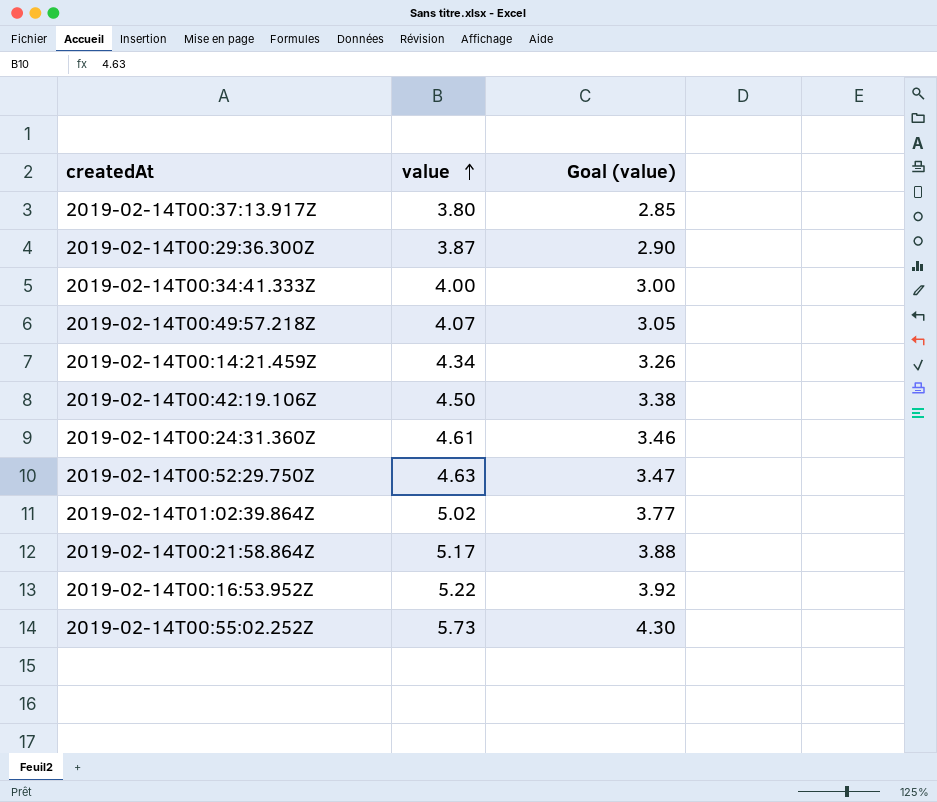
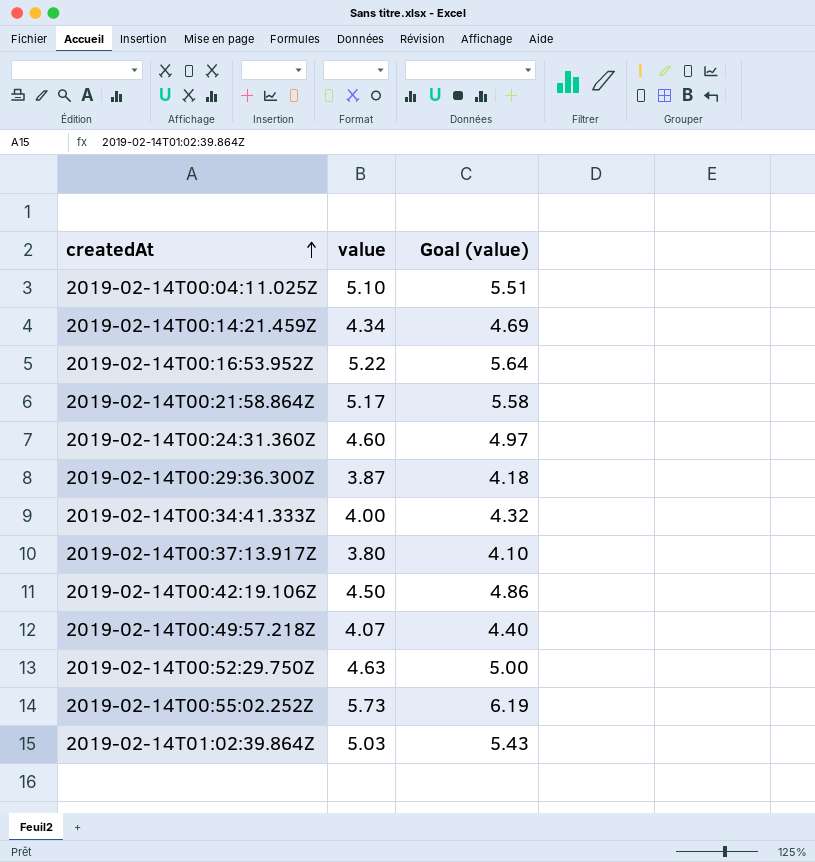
row order: value ascending -> createdAt ascending
column Goal (value) | formula: [value] * 0.75 -> [value] * 1.08
row 2019-02-14T00:04:11.025Z: none -> 5.10 | 5.51
2019-02-14T00:24:31.360Z | value: 4.61 -> 4.60
2019-02-14T01:02:39.864Z | value: 5.02 -> 5.03

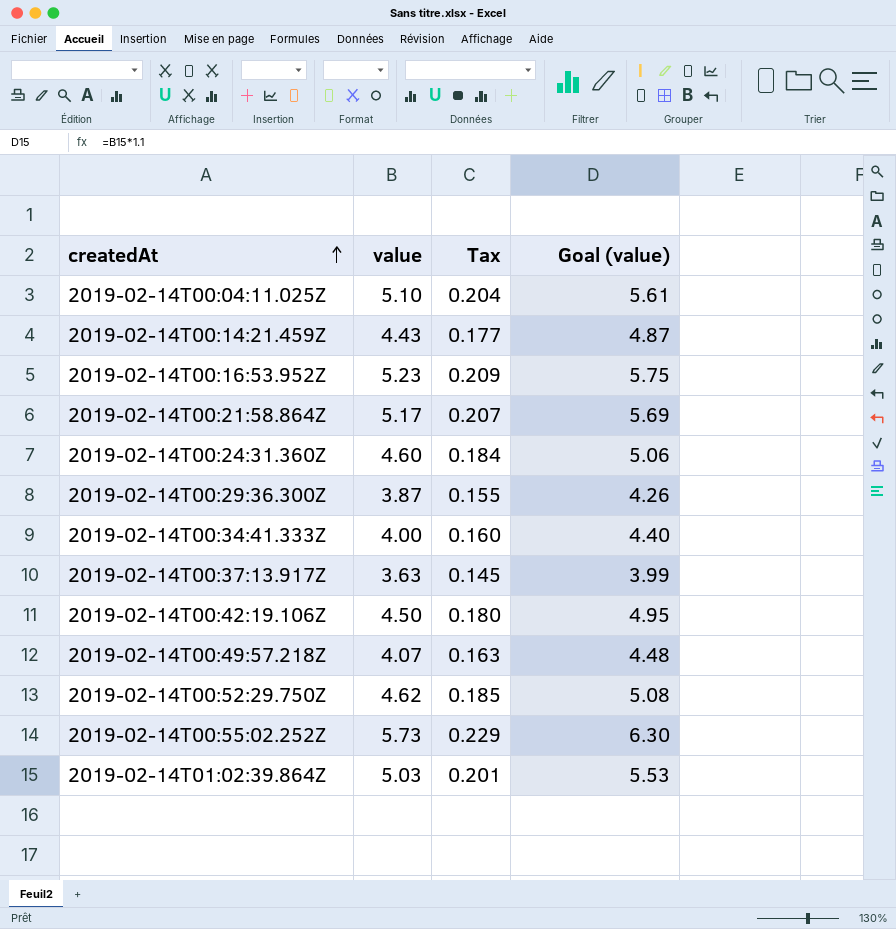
column Tax | formula: none -> [value] * 0.04
column Goal (value) | formula: [value] * 1.08 -> [value] * 1.1
2019-02-14T00:14:21.459Z | value: 4.34 -> 4.43
2019-02-14T00:16:53.952Z | value: 5.22 -> 5.23
2019-02-14T00:37:13.917Z | value: 3.80 -> 3.63
2019-02-14T00:52:29.750Z | value: 4.63 -> 4.62

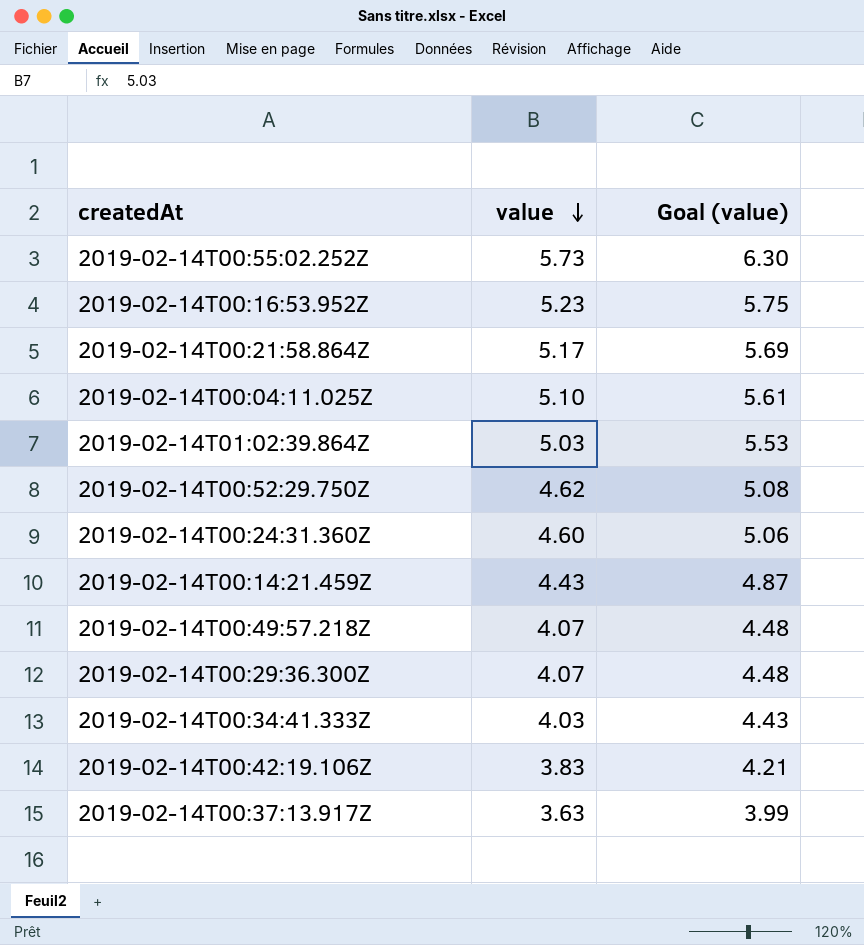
row order: createdAt ascending -> value descending
column Tax | formula: [value] * 0.04 -> none
2019-02-14T00:29:36.300Z | value: 3.87 -> 4.07
2019-02-14T00:29:36.300Z | Goal (value): 4.26 -> 4.48
2019-02-14T00:34:41.333Z | value: 4.00 -> 4.03
2019-02-14T00:34:41.333Z | Goal (value): 4.40 -> 4.43
2019-02-14T00:42:19.106Z | value: 4.50 -> 3.83
2019-02-14T00:42:19.106Z | Goal (value): 4.95 -> 4.21

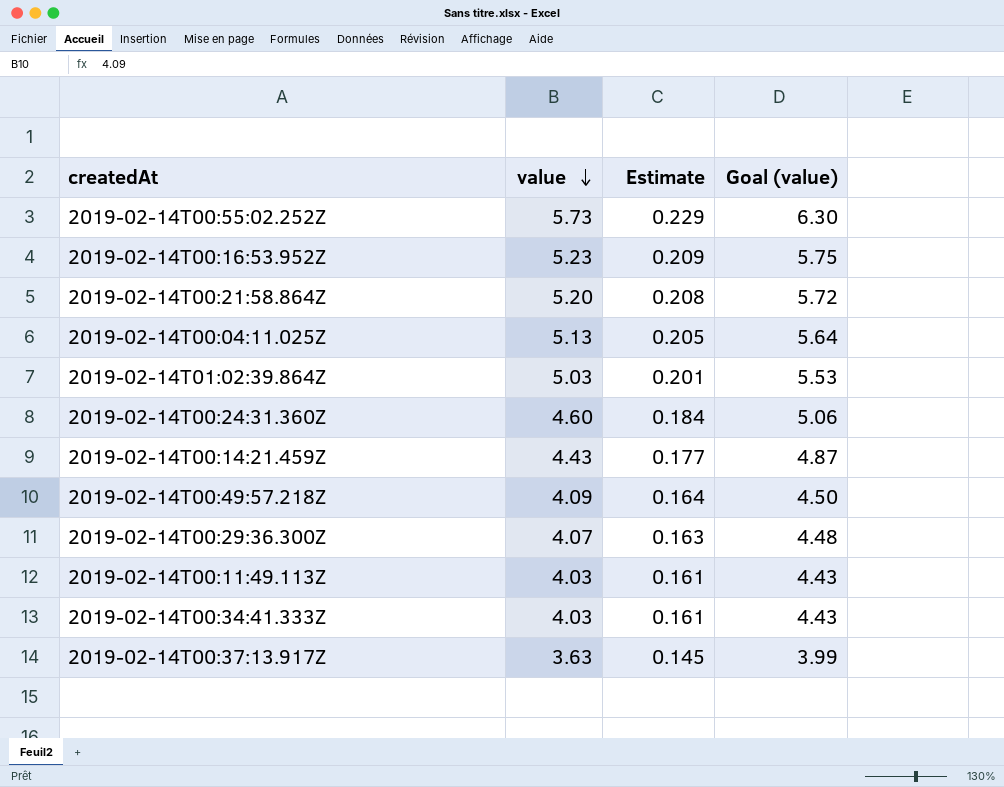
column Estimate | formula: none -> [value] * 0.04
row 2019-02-14T00:52:29.750Z: 4.62 | 5.08 -> none
row 2019-02-14T00:42:19.106Z: 3.83 | 4.21 -> none
2019-02-14T00:21:58.864Z | value: 5.17 -> 5.20
2019-02-14T00:21:58.864Z | Goal (value): 5.69 -> 5.72
2019-02-14T00:04:11.025Z | value: 5.10 -> 5.13
2019-02-14T00:04:11.025Z | Goal (value): 5.61 -> 5.64
2019-02-14T00:49:57.218Z | value: 4.07 -> 4.09
2019-02-14T00:49:57.218Z | Goal (value): 4.48 -> 4.50
row 2019-02-14T00:11:49.113Z: none -> 4.03 | 0.161 | 4.43

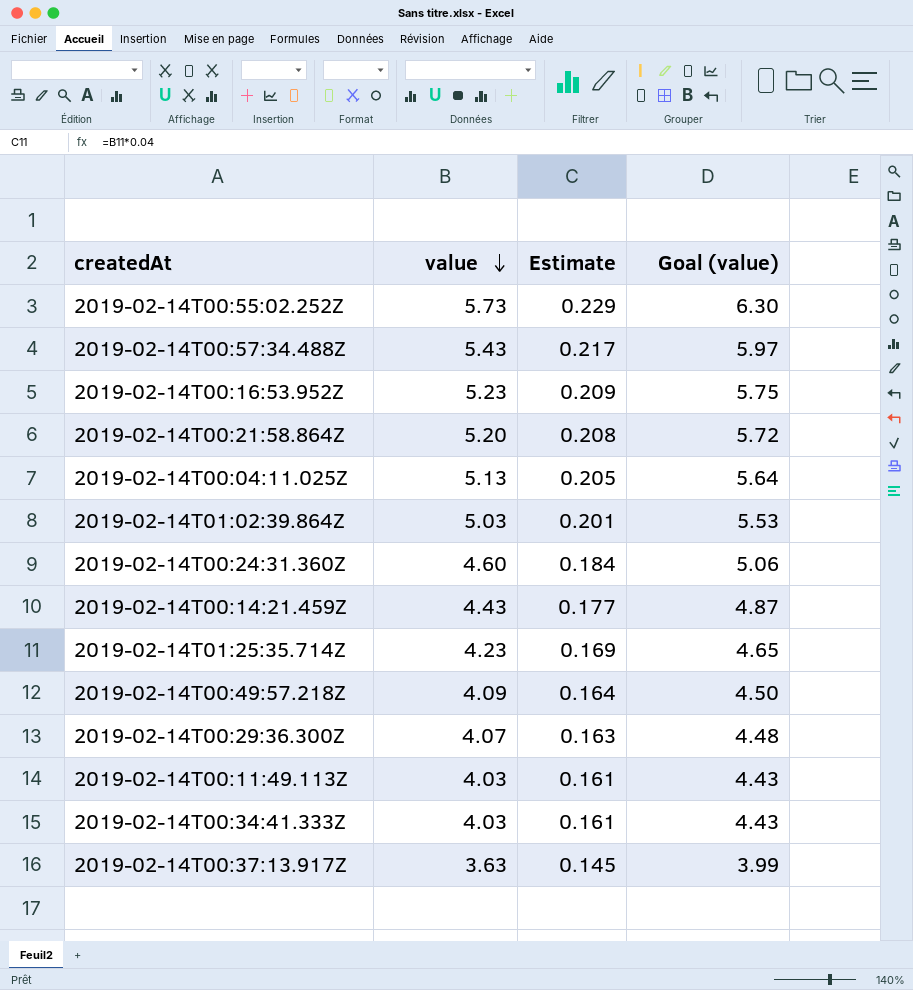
row 2019-02-14T00:57:34.488Z: none -> 5.43 | 0.217 | 5.97
row 2019-02-14T01:25:35.714Z: none -> 4.23 | 0.169 | 4.65

